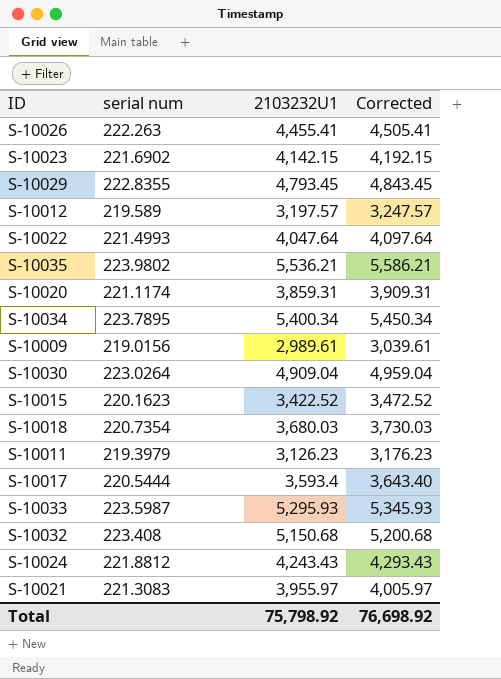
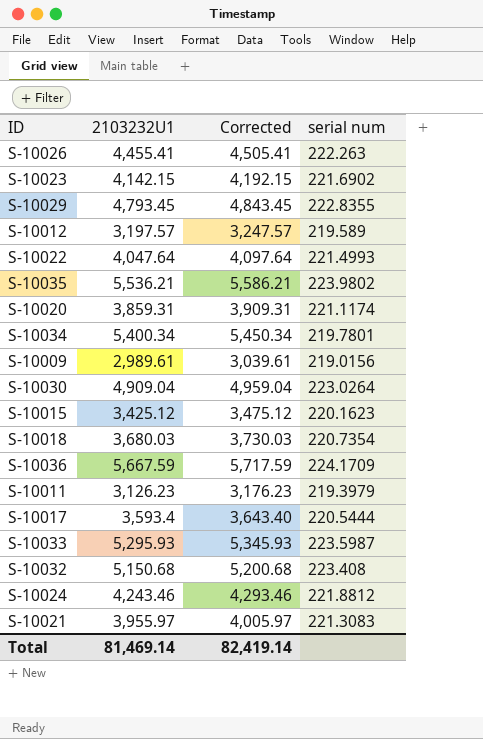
column serial num | position: 2 -> 4
S-10034 | serial num: 223.7895 -> 219.7801
S-10015 | 2103232U1: 3,422.52 -> 3,425.12
S-10015 | Corrected: 3,472.52 -> 3,475.12
row S-10036: none -> 5,667.59 | 5,717.59 | 224.1709
S-10024 | 2103232U1: 4,243.43 -> 4,243.46
S-10024 | Corrected: 4,293.43 -> 4,293.46
Total | 2103232U1: 75,798.92 -> 81,469.14
Total | Corrected: 76,698.92 -> 82,419.14

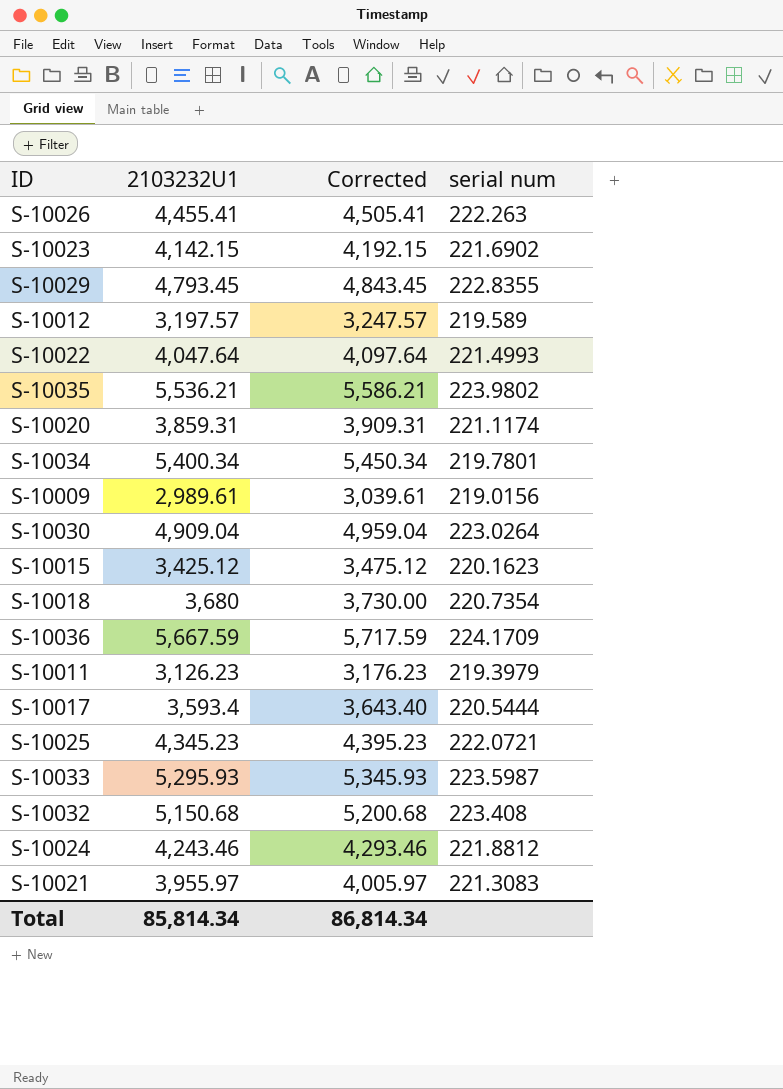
S-10018 | 2103232U1: 3,680.03 -> 3,680
S-10018 | Corrected: 3,730.03 -> 3,730.00
row S-10025: none -> 4,345.23 | 4,395.23 | 222.0721
Total | 2103232U1: 81,469.14 -> 85,814.34
Total | Corrected: 82,419.14 -> 86,814.34

